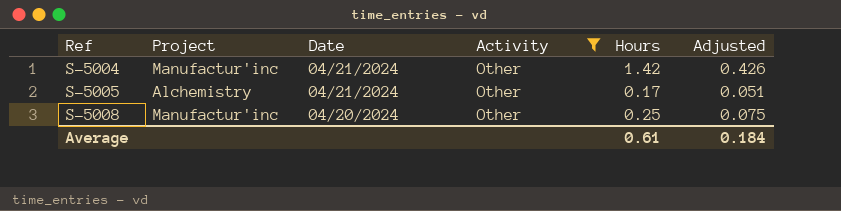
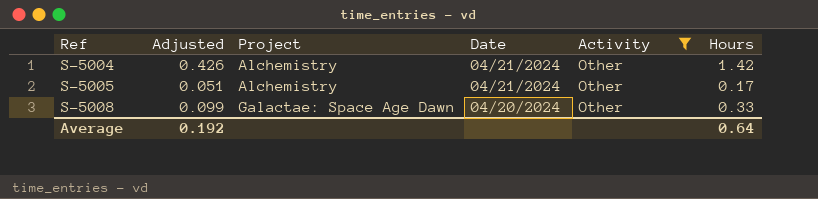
column Adjusted | position: 6 -> 2
S-5004 | Project: Manufactur'inc -> Alchemistry
S-5008 | Adjusted: 0.075 -> 0.099
S-5008 | Project: Manufactur'inc -> Galactae: Space Age Dawn
S-5008 | Hours: 0.25 -> 0.33
Average | Adjusted: 0.184 -> 0.192
Average | Hours: 0.61 -> 0.64

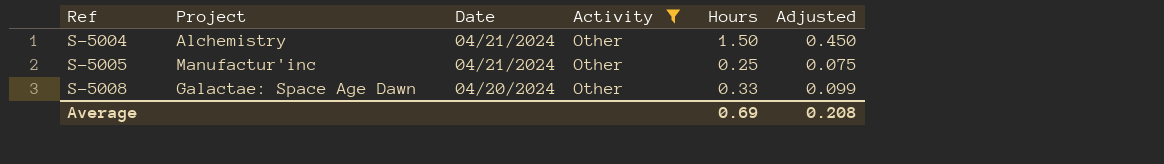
column Adjusted | position: 2 -> 6
S-5004 | Hours: 1.42 -> 1.50
S-5004 | Adjusted: 0.426 -> 0.450
S-5005 | Project: Alchemistry -> Manufactur'inc
S-5005 | Hours: 0.17 -> 0.25
S-5005 | Adjusted: 0.051 -> 0.075
Average | Hours: 0.64 -> 0.69
Average | Adjusted: 0.192 -> 0.208

